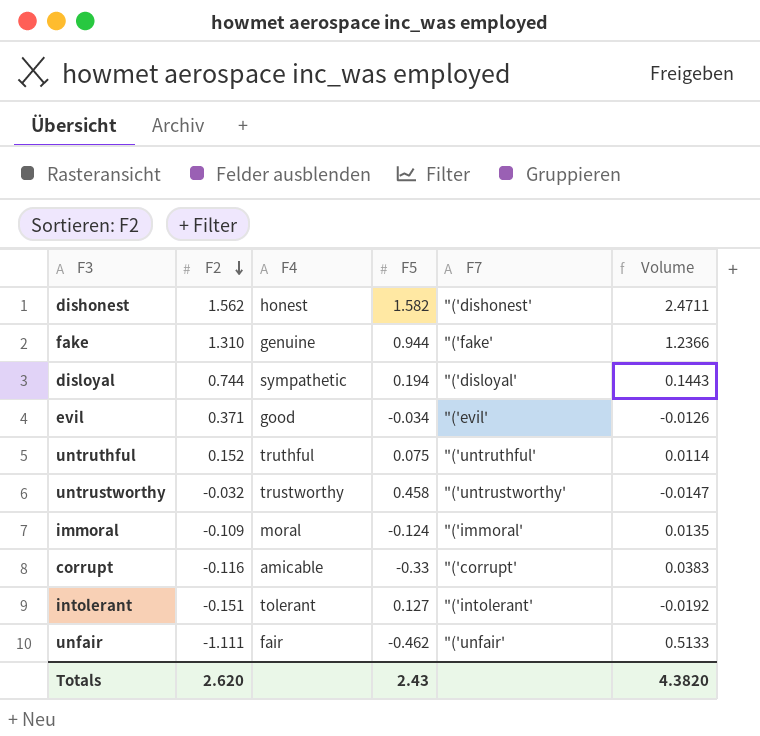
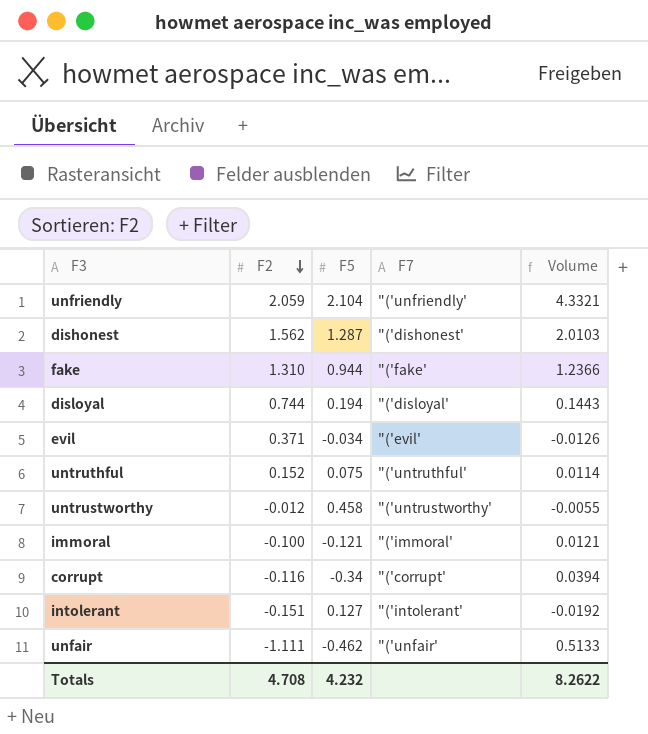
column F4 | position: 3 -> none
row unfriendly: none -> 2.059 | 2.104 | "('unfriendly' | 4.3321
dishonest | F5: 1.582 -> 1.287
dishonest | Volume: 2.4711 -> 2.0103
untrustworthy | F2: -0.032 -> -0.012
untrustworthy | Volume: -0.0147 -> -0.0055
immoral | F2: -0.109 -> -0.100
immoral | F5: -0.124 -> -0.121
immoral | Volume: 0.0135 -> 0.0121
corrupt | F5: -0.33 -> -0.34
corrupt | Volume: 0.0383 -> 0.0394
Totals | F2: 2.620 -> 4.708
Totals | F5: 2.43 -> 4.232
Totals | Volume: 4.3820 -> 8.2622

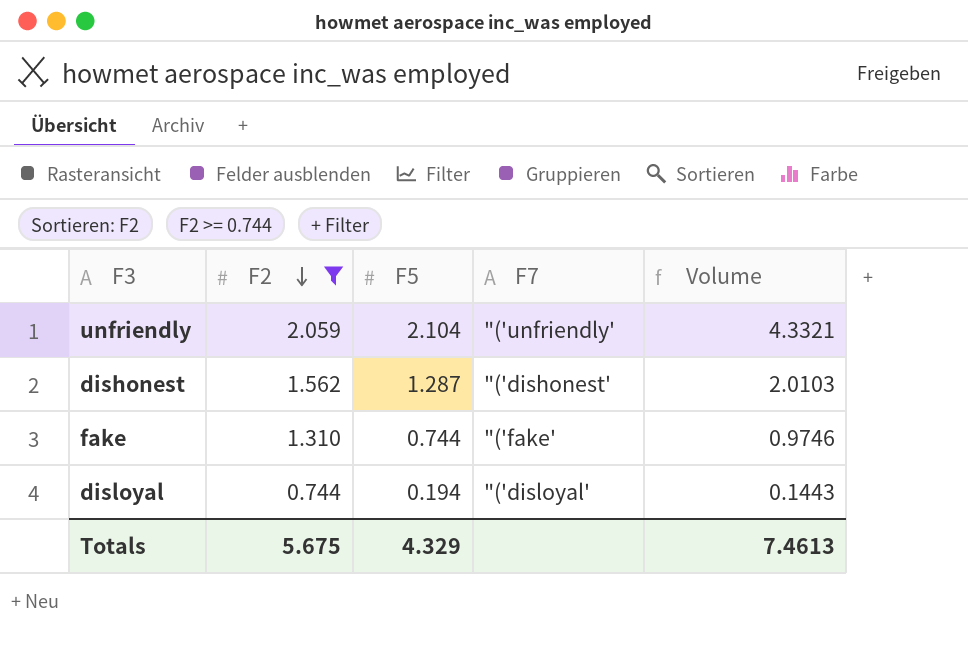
filter: none -> F2 >= 0.744
fake | F5: 0.944 -> 0.744
fake | Volume: 1.2366 -> 0.9746
Totals | F2: 4.708 -> 5.675
Totals | F5: 4.232 -> 4.329
Totals | Volume: 8.2622 -> 7.4613

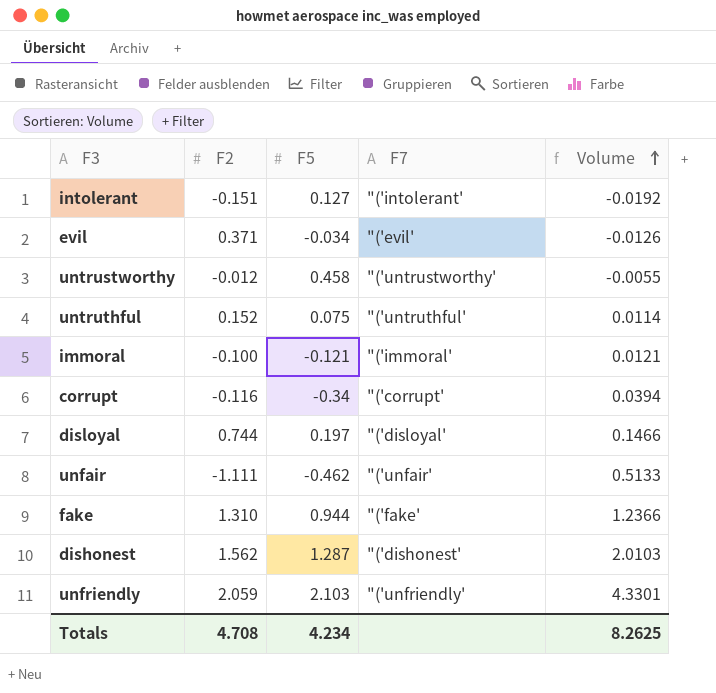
filter: F2 >= 0.744 -> none
row order: F2 descending -> Volume ascending
disloyal | F5: 0.194 -> 0.197
disloyal | Volume: 0.1443 -> 0.1466
fake | F5: 0.744 -> 0.944
fake | Volume: 0.9746 -> 1.2366
unfriendly | F5: 2.104 -> 2.103
unfriendly | Volume: 4.3321 -> 4.3301
Totals | F2: 5.675 -> 4.708
Totals | F5: 4.329 -> 4.234
Totals | Volume: 7.4613 -> 8.2625

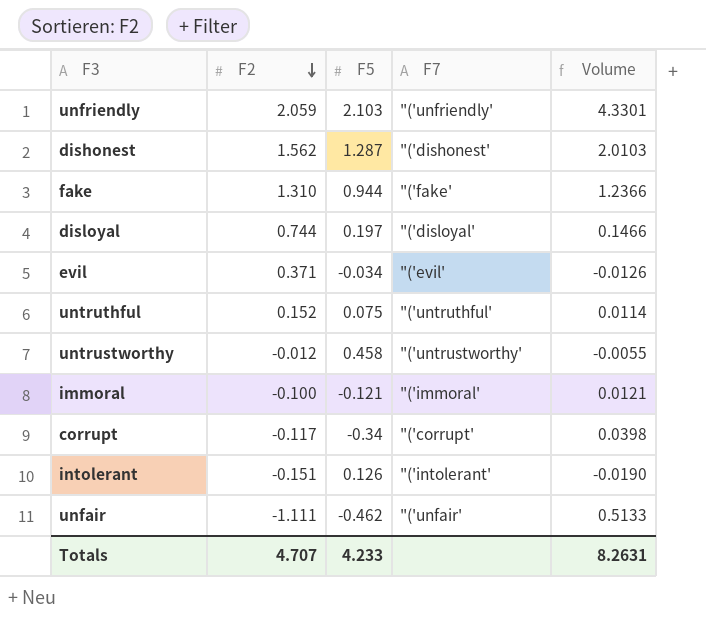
row order: Volume ascending -> F2 descending
corrupt | F2: -0.116 -> -0.117
corrupt | Volume: 0.0394 -> 0.0398
intolerant | F5: 0.127 -> 0.126
intolerant | Volume: -0.0192 -> -0.0190
Totals | F2: 4.708 -> 4.707
Totals | F5: 4.234 -> 4.233
Totals | Volume: 8.2625 -> 8.2631

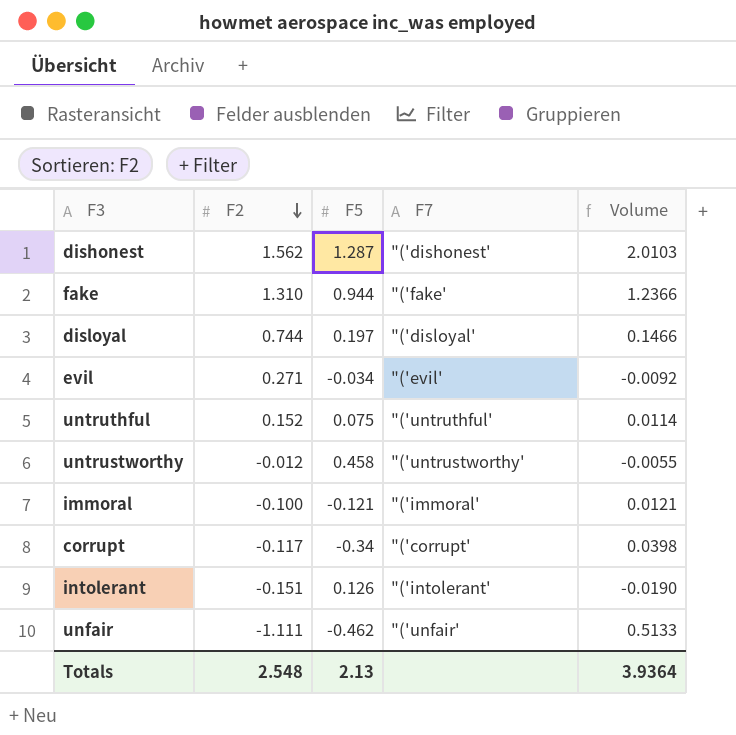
row unfriendly: 2.059 | 2.103 | "('unfriendly' | 4.3301 -> none
evil | F2: 0.371 -> 0.271
evil | Volume: -0.0126 -> -0.0092
Totals | F2: 4.707 -> 2.548
Totals | F5: 4.233 -> 2.13
Totals | Volume: 8.2631 -> 3.9364

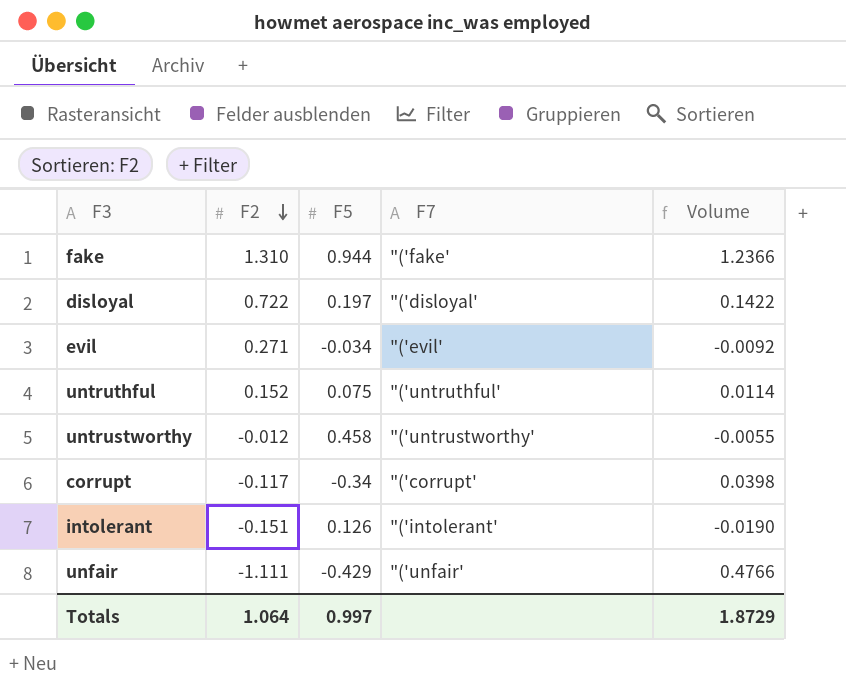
row dishonest: 1.562 | 1.287 | "('dishonest' | 2.0103 -> none
row immoral: -0.100 | -0.121 | "('immoral' | 0.0121 -> none
disloyal | F2: 0.744 -> 0.722
disloyal | Volume: 0.1466 -> 0.1422
unfair | F5: -0.462 -> -0.429
unfair | Volume: 0.5133 -> 0.4766
Totals | F2: 2.548 -> 1.064
Totals | F5: 2.13 -> 0.997
Totals | Volume: 3.9364 -> 1.8729

